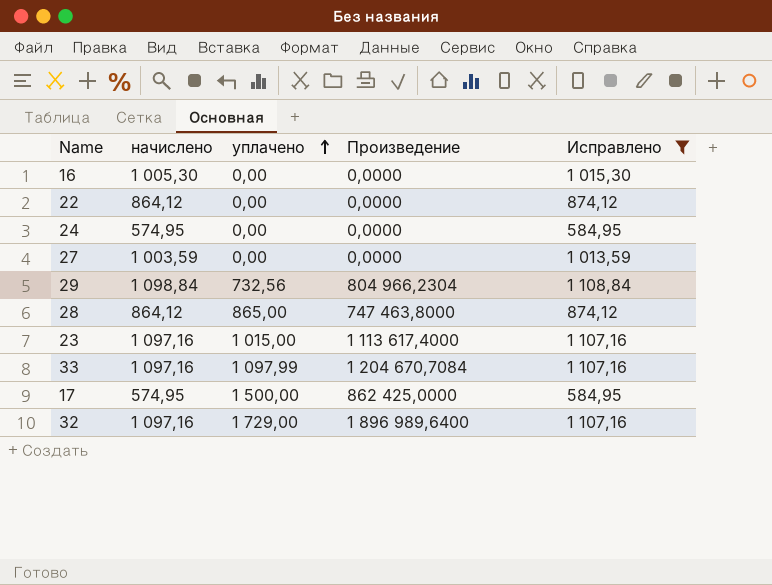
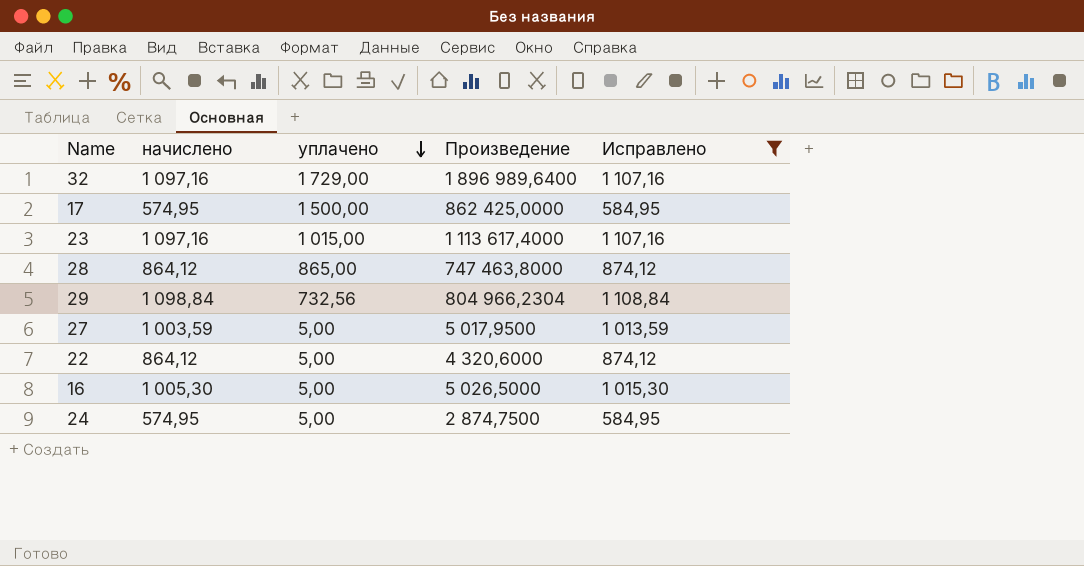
row order: уплачено ascending -> уплачено descending
row 33: 1 097,16 | 1 097,99 | 1 204 670,7084 | 1 107,16 -> none
27 | уплачено: 0,00 -> 5,00
27 | Произведение: 0,0000 -> 5 017,9500
22 | уплачено: 0,00 -> 5,00
22 | Произведение: 0,0000 -> 4 320,6000
16 | уплачено: 0,00 -> 5,00
16 | Произведение: 0,0000 -> 5 026,5000
24 | уплачено: 0,00 -> 5,00
24 | Произведение: 0,0000 -> 2 874,7500

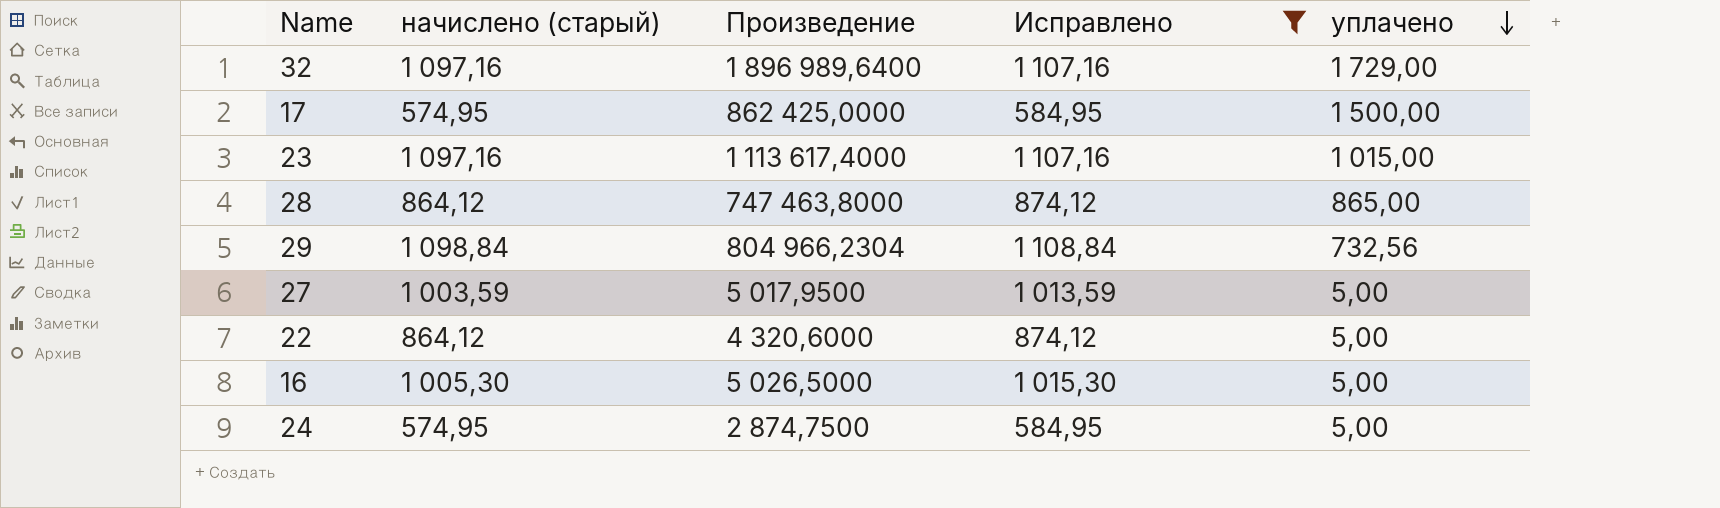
column name: начислено -> начислено (старый)
column уплачено | position: 3 -> 5

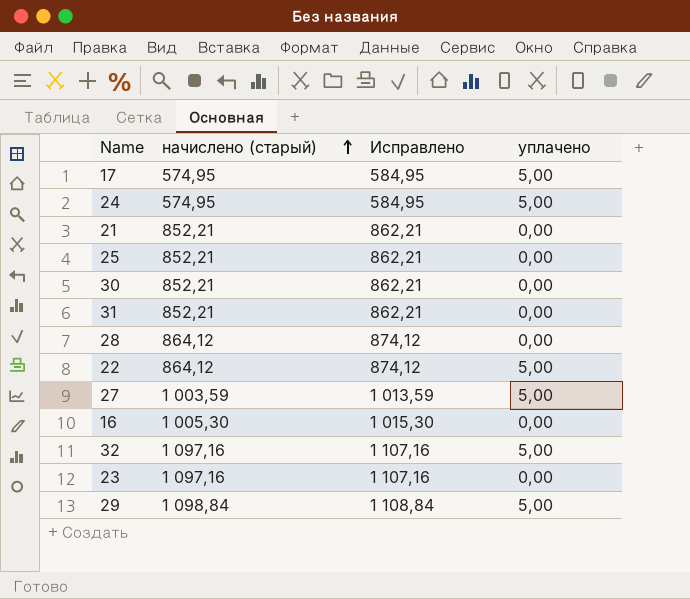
filter: Исправлено != 862,21 -> none
row order: уплачено descending -> начислено (старый) ascending
column Произведение | formula: [начислено (старый)] * [уплачено] -> none
17 | уплачено: 1 500,00 -> 5,00
28 | уплачено: 865,00 -> 0,00
16 | уплачено: 5,00 -> 0,00
32 | уплачено: 1 729,00 -> 5,00
23 | уплачено: 1 015,00 -> 0,00
29 | уплачено: 732,56 -> 5,00

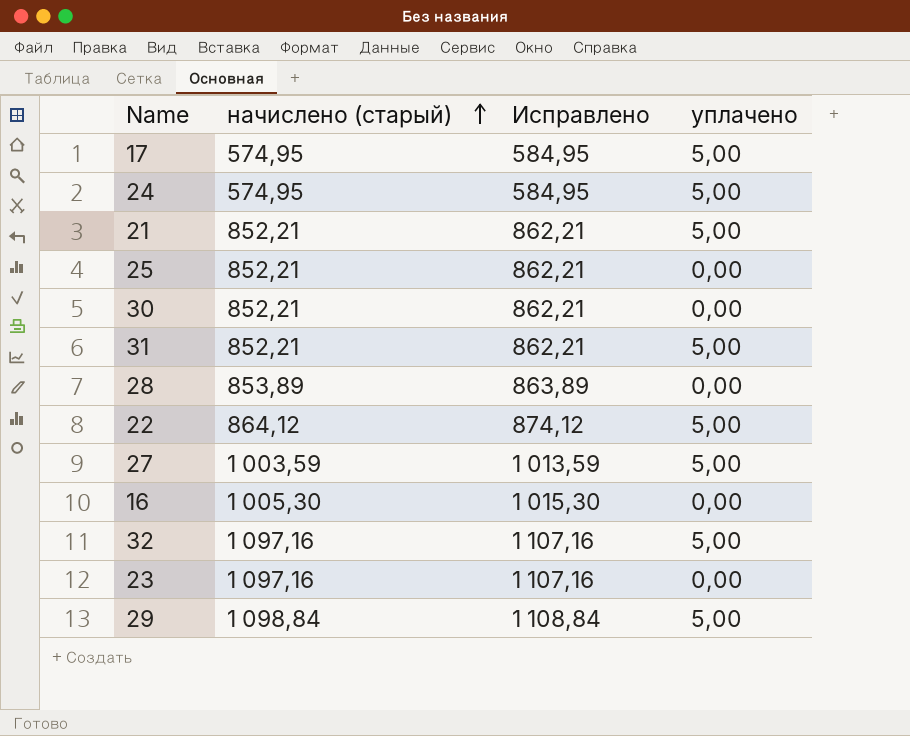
21 | уплачено: 0,00 -> 5,00
31 | уплачено: 0,00 -> 5,00
28 | начислено (старый): 864,12 -> 853,89
28 | Исправлено: 874,12 -> 863,89

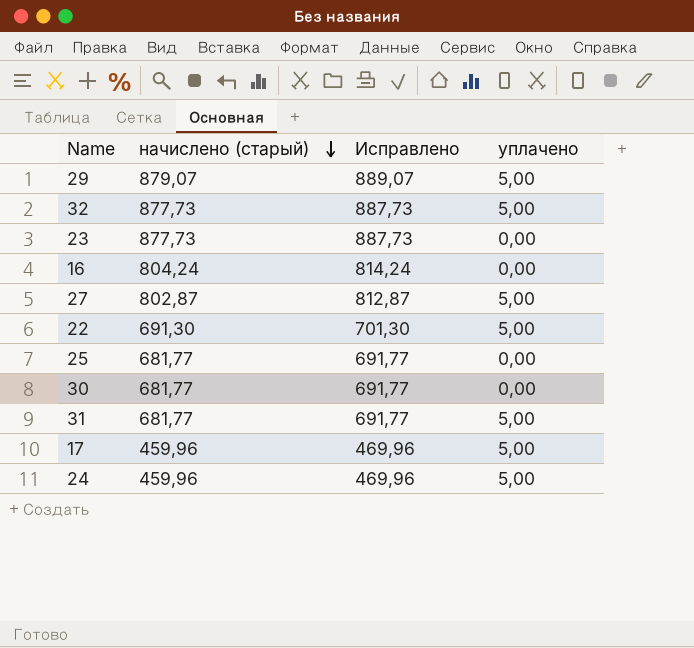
row order: начислено (старый) ascending -> начислено (старый) descending
row 21: 852,21 | 862,21 | 5,00 -> none
row 28: 853,89 | 863,89 | 0,00 -> none
29 | начислено (старый): 1 098,84 -> 879,07
29 | Исправлено: 1 108,84 -> 889,07
32 | начислено (старый): 1 097,16 -> 877,73
32 | Исправлено: 1 107,16 -> 887,73
23 | начислено (старый): 1 097,16 -> 877,73
23 | Исправлено: 1 107,16 -> 887,73
16 | начислено (старый): 1 005,30 -> 804,24
16 | Исправлено: 1 015,30 -> 814,24
27 | начислено (старый): 1 003,59 -> 802,87
27 | Исправлено: 1 013,59 -> 812,87
22 | начислено (старый): 864,12 -> 691,30
22 | Исправлено: 874,12 -> 701,30
25 | начислено (старый): 852,21 -> 681,77
25 | Исправлено: 862,21 -> 691,77
30 | начислено (старый): 852,21 -> 681,77
30 | Исправлено: 862,21 -> 691,77
31 | начислено (старый): 852,21 -> 681,77
31 | Исправлено: 862,21 -> 691,77
17 | начислено (старый): 574,95 -> 459,96
17 | Исправлено: 584,95 -> 469,96
24 | начислено (старый): 574,95 -> 459,96
24 | Исправлено: 584,95 -> 469,96

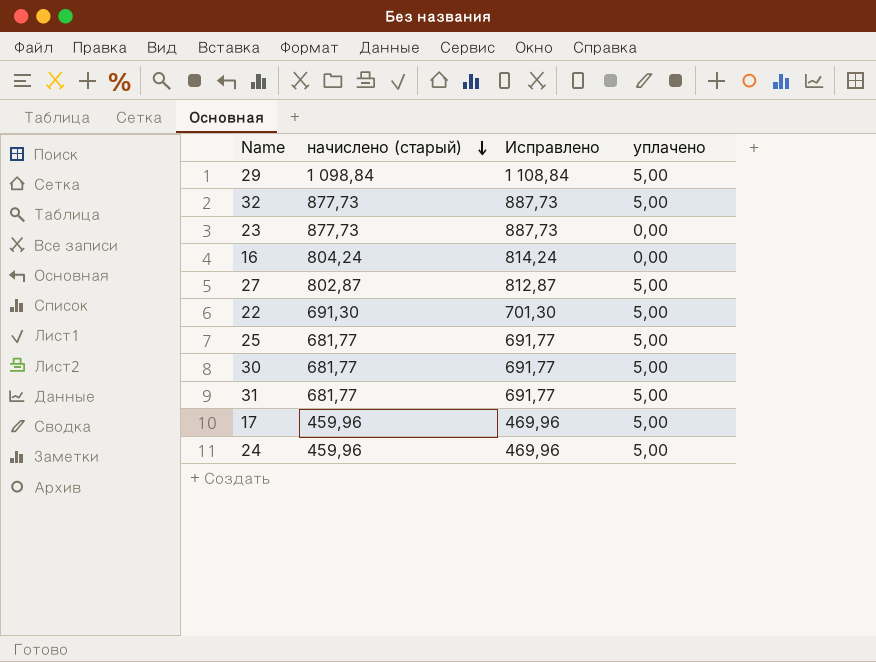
29 | начислено (старый): 879,07 -> 1 098,84
29 | Исправлено: 889,07 -> 1 108,84
25 | уплачено: 0,00 -> 5,00
30 | уплачено: 0,00 -> 5,00

